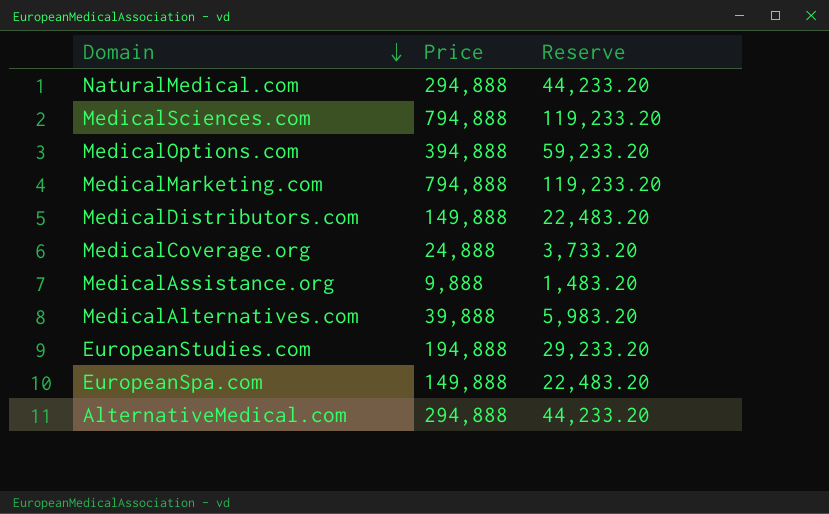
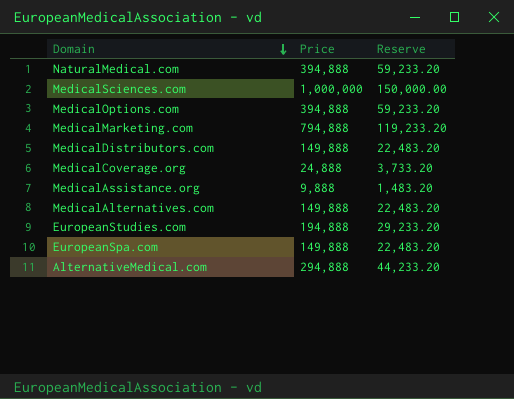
NaturalMedical.com | Price: 294,888 -> 394,888
NaturalMedical.com | Reserve: 44,233.20 -> 59,233.20
MedicalSciences.com | Price: 794,888 -> 1,000,000
MedicalSciences.com | Reserve: 119,233.20 -> 150,000.00
MedicalAlternatives.com | Price: 39,888 -> 149,888
MedicalAlternatives.com | Reserve: 5,983.20 -> 22,483.20

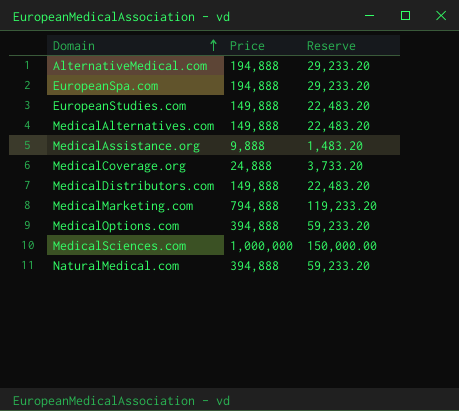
row order: Domain descending -> Domain ascending
AlternativeMedical.com | Price: 294,888 -> 194,888
AlternativeMedical.com | Reserve: 44,233.20 -> 29,233.20
EuropeanSpa.com | Price: 149,888 -> 194,888
EuropeanSpa.com | Reserve: 22,483.20 -> 29,233.20
EuropeanStudies.com | Price: 194,888 -> 149,888
EuropeanStudies.com | Reserve: 29,233.20 -> 22,483.20

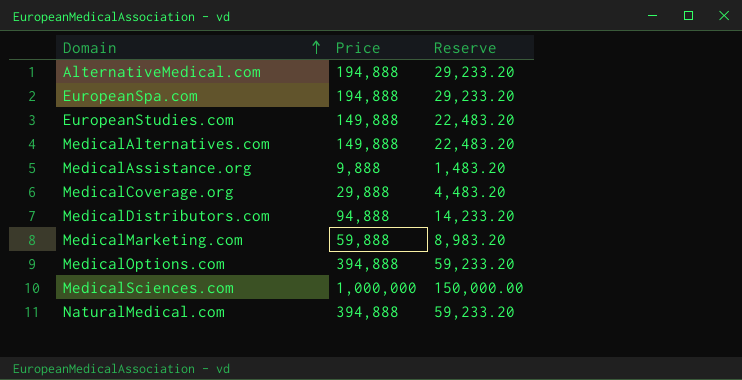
MedicalCoverage.org | Price: 24,888 -> 29,888
MedicalCoverage.org | Reserve: 3,733.20 -> 4,483.20
MedicalDistributors.com | Price: 149,888 -> 94,888
MedicalDistributors.com | Reserve: 22,483.20 -> 14,233.20
MedicalMarketing.com | Price: 794,888 -> 59,888
MedicalMarketing.com | Reserve: 119,233.20 -> 8,983.20

